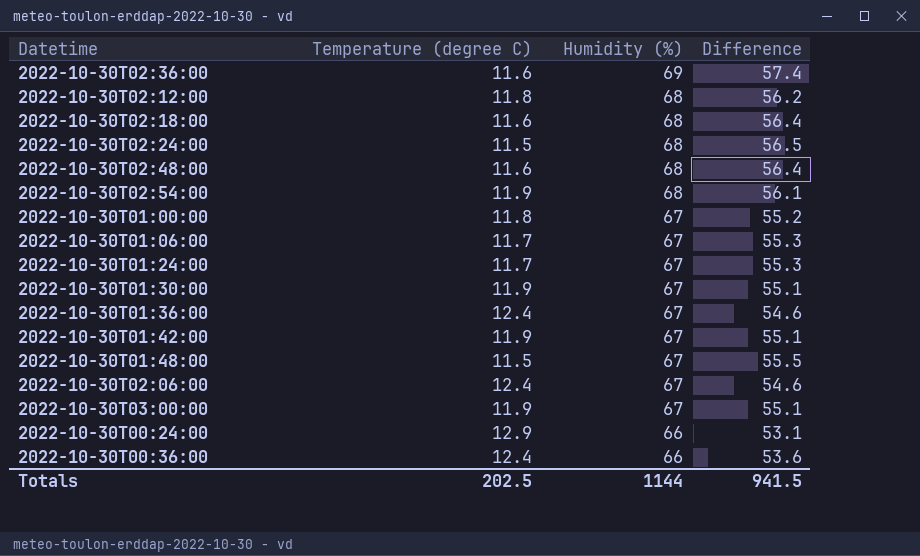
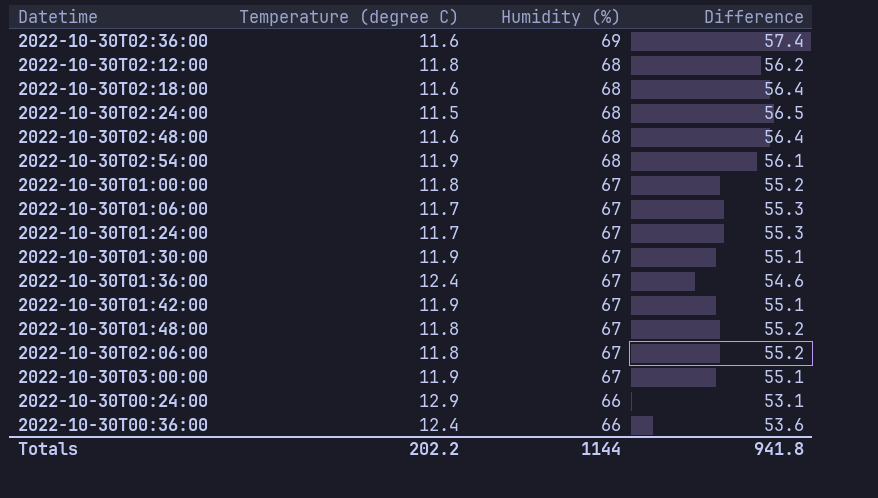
2022-10-30T01:48:00 | Temperature (degree C): 11.5 -> 11.8
2022-10-30T01:48:00 | Difference: 55.5 -> 55.2
2022-10-30T02:06:00 | Temperature (degree C): 12.4 -> 11.8
2022-10-30T02:06:00 | Difference: 54.6 -> 55.2
Totals | Temperature (degree C): 202.5 -> 202.2
Totals | Difference: 941.5 -> 941.8

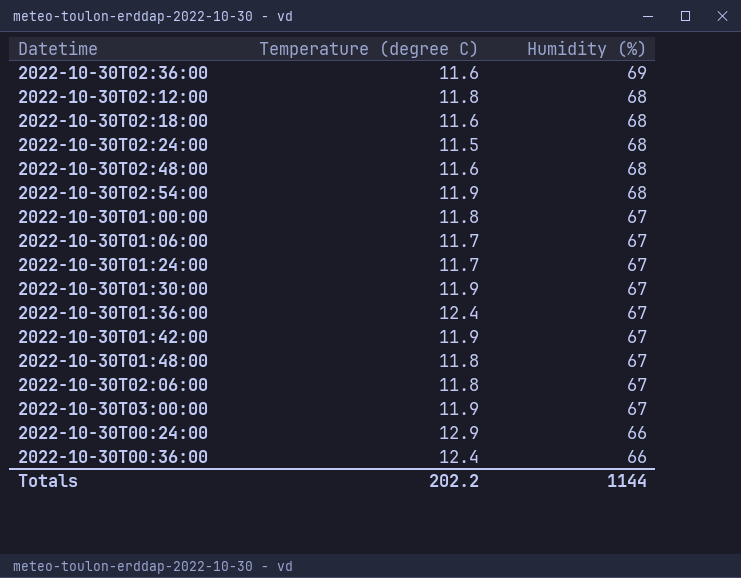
column Difference | formula: [Humidity (%)] - [Temperature (degree C)] -> none

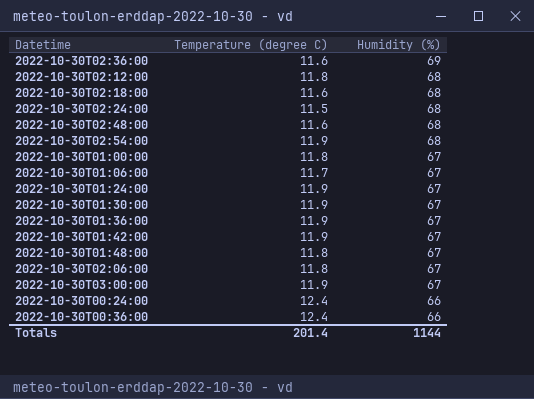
2022-10-30T01:24:00 | Temperature (degree C): 11.7 -> 11.9
2022-10-30T01:36:00 | Temperature (degree C): 12.4 -> 11.9
2022-10-30T00:24:00 | Temperature (degree C): 12.9 -> 12.4
Totals | Temperature (degree C): 202.2 -> 201.4

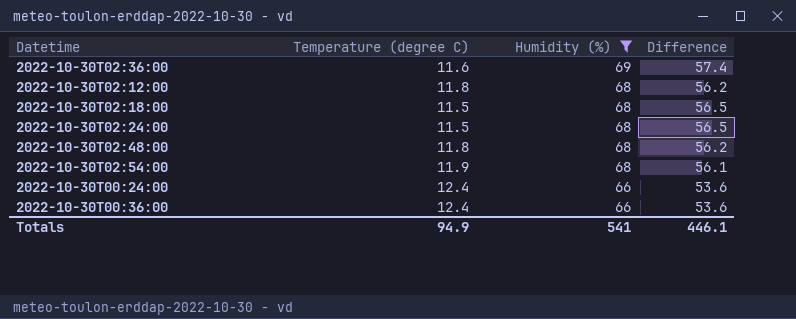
filter: none -> Humidity (%) != 67
column Difference | formula: none -> [Humidity (%)] - [Temperature (degree C)]
2022-10-30T02:18:00 | Temperature (degree C): 11.6 -> 11.5
2022-10-30T02:48:00 | Temperature (degree C): 11.6 -> 11.8
Totals | Temperature (degree C): 201.4 -> 94.9
Totals | Humidity (%): 1144 -> 541

